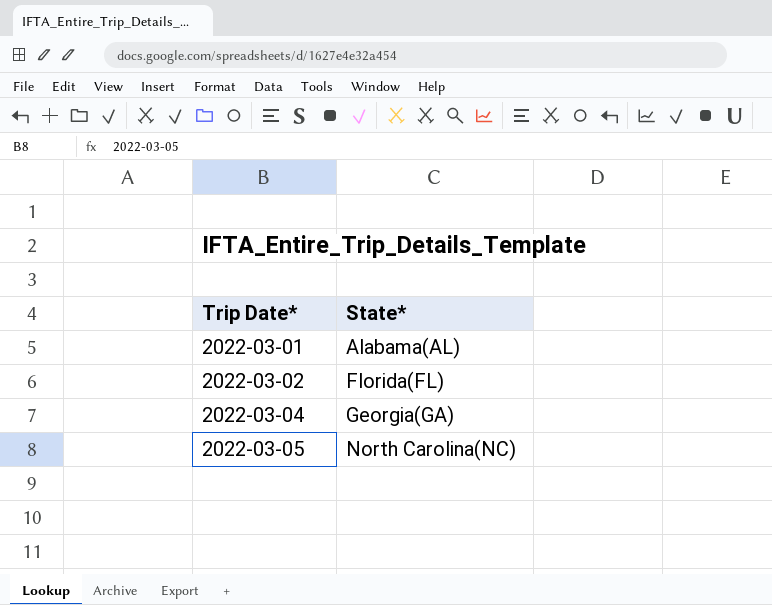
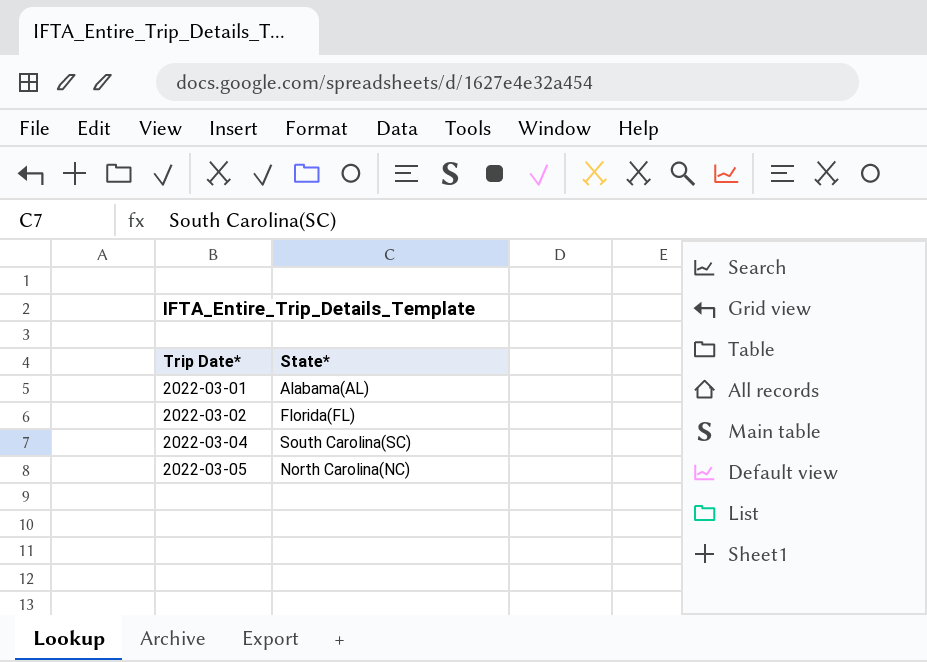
2022-03-04 | State*: Georgia(GA) -> South Carolina(SC)

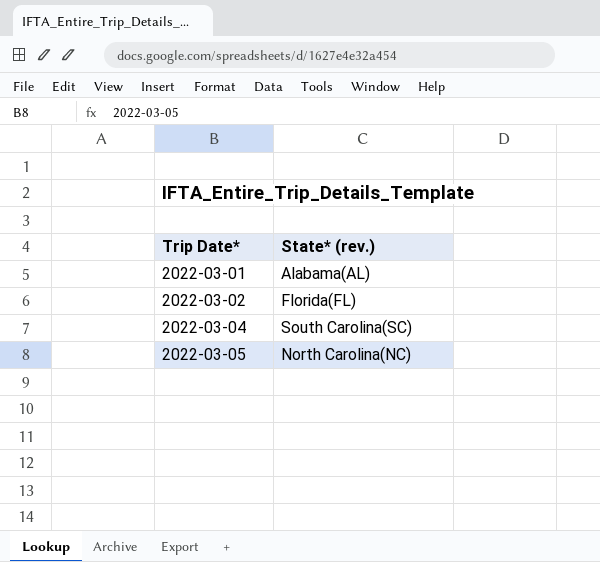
column name: State* -> State* (rev.)

